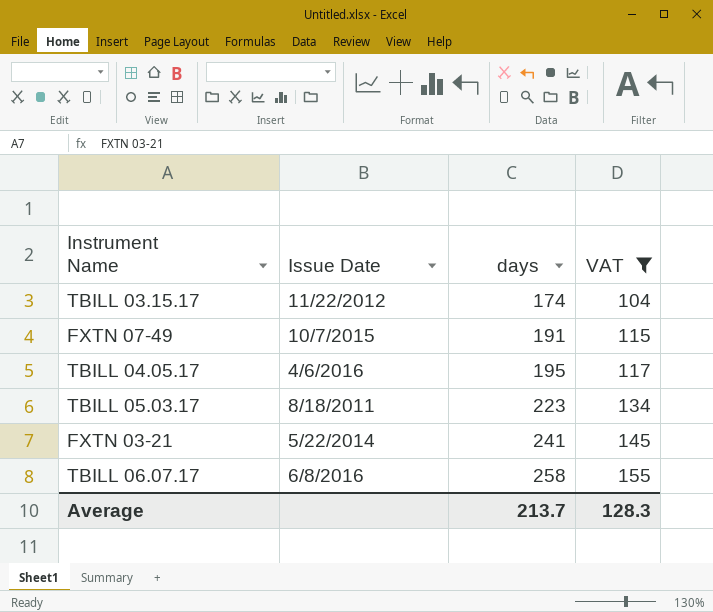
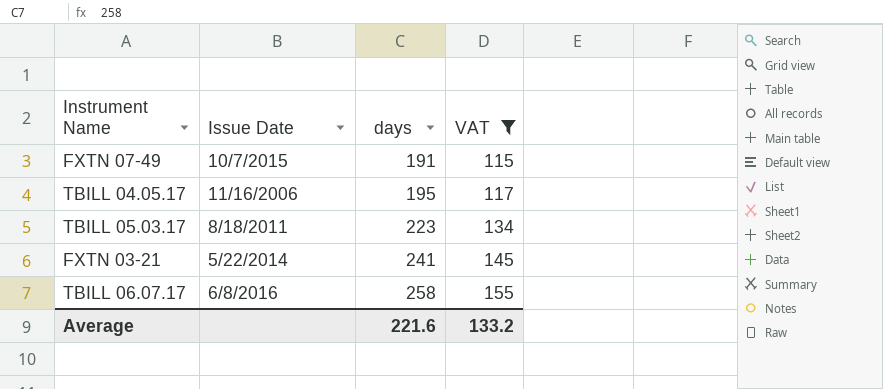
row TBILL 03.15.17: 11/22/2012 | 174 | 104 -> none
TBILL 04.05.17 | Issue Date: 4/6/2016 -> 11/16/2006
Average | days: 213.7 -> 221.6
Average | VAT: 128.3 -> 133.2

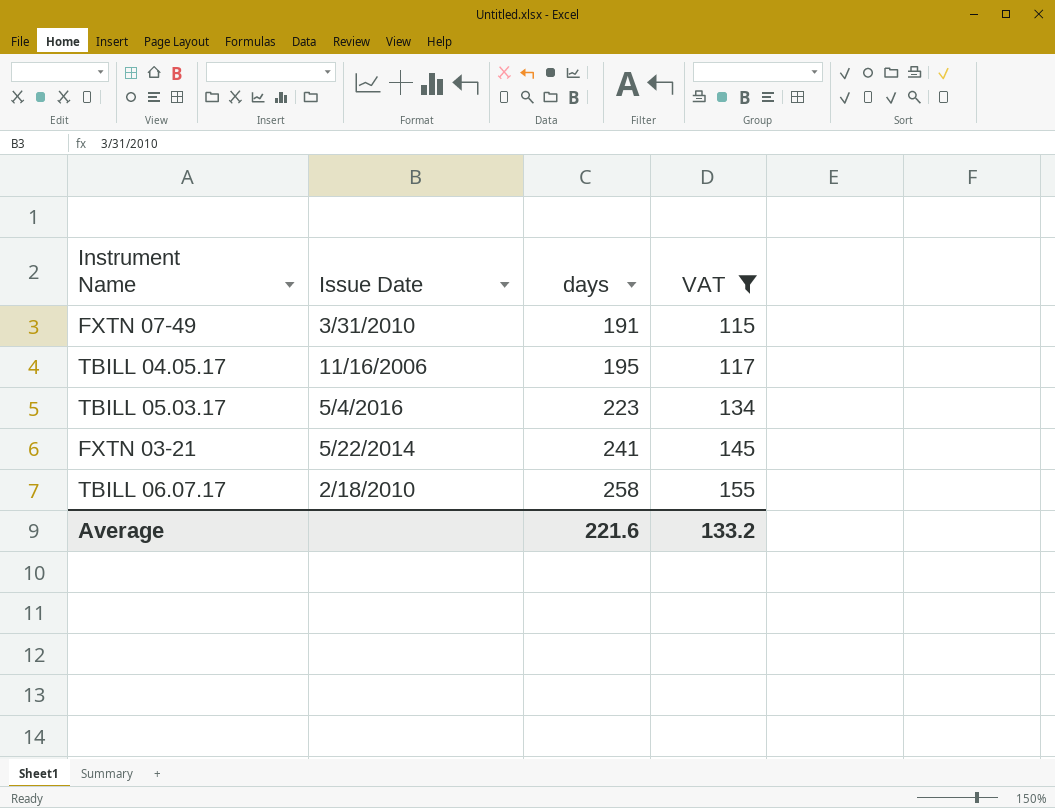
FXTN 07-49 | Issue Date: 10/7/2015 -> 3/31/2010
TBILL 05.03.17 | Issue Date: 8/18/2011 -> 5/4/2016
TBILL 06.07.17 | Issue Date: 6/8/2016 -> 2/18/2010

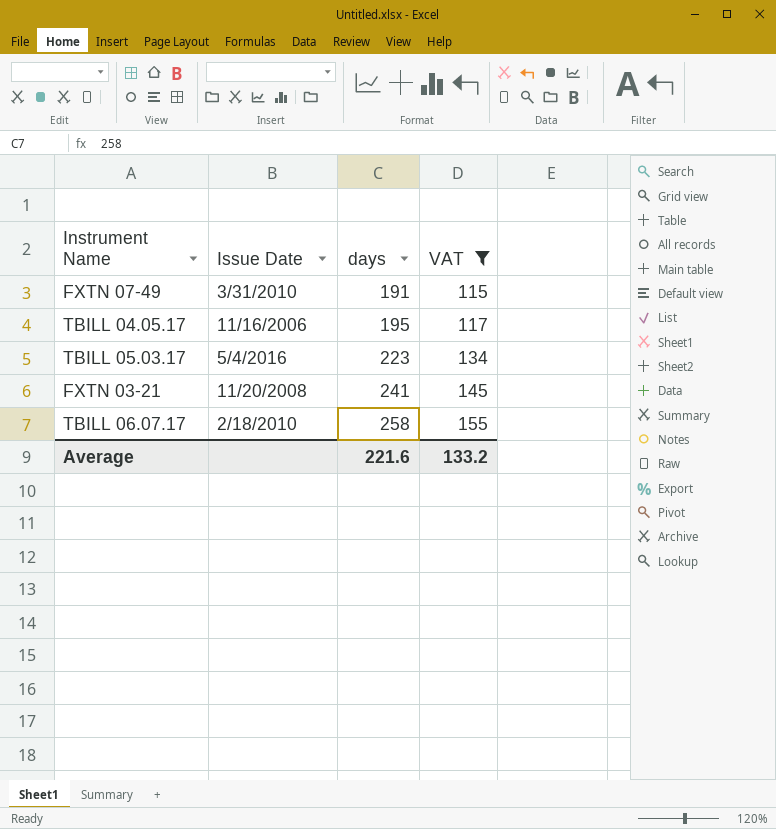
FXTN 03-21 | Issue Date: 5/22/2014 -> 11/20/2008

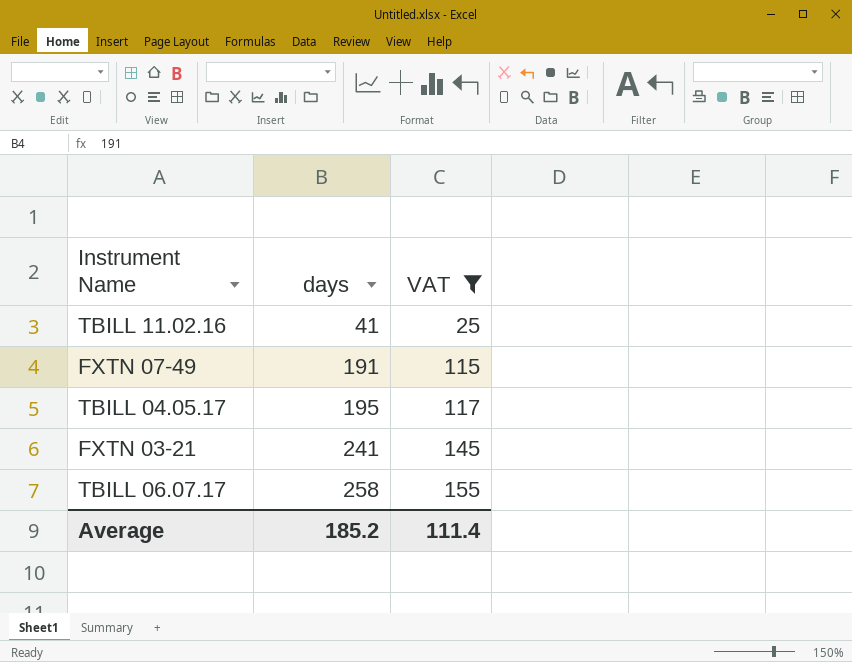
column Issue Date | position: 2 -> none
row TBILL 05.03.17: 5/4/2016 | 223 | 134 -> none
row TBILL 11.02.16: none -> 41 | 25
Average | days: 221.6 -> 185.2
Average | VAT: 133.2 -> 111.4

